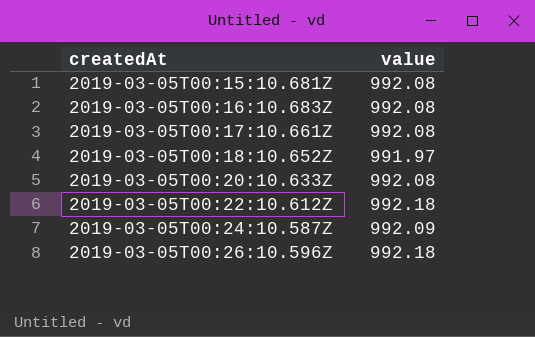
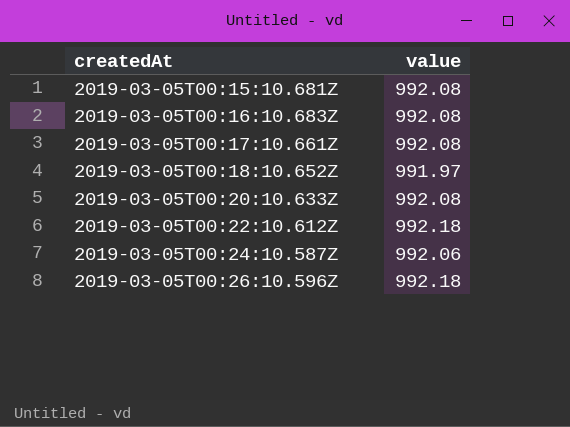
2019-03-05T00:24:10.587Z | value: 992.09 -> 992.06

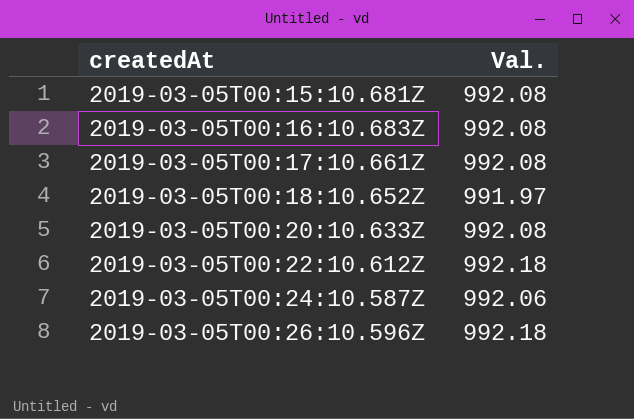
column name: value -> Val.

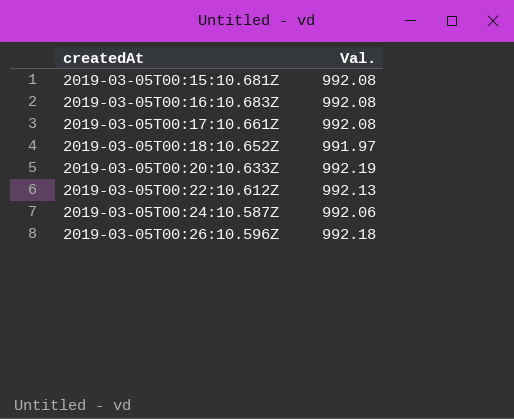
2019-03-05T00:20:10.633Z | Val.: 992.08 -> 992.19
2019-03-05T00:22:10.612Z | Val.: 992.18 -> 992.13

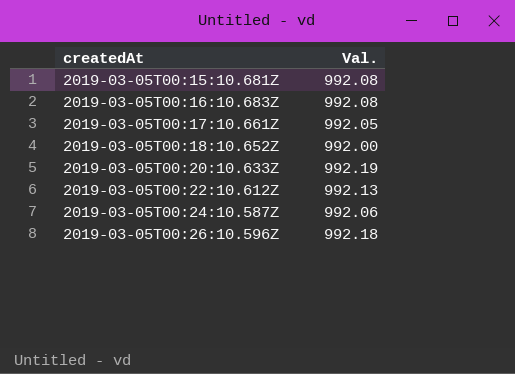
2019-03-05T00:17:10.661Z | Val.: 992.08 -> 992.05
2019-03-05T00:18:10.652Z | Val.: 991.97 -> 992.00

